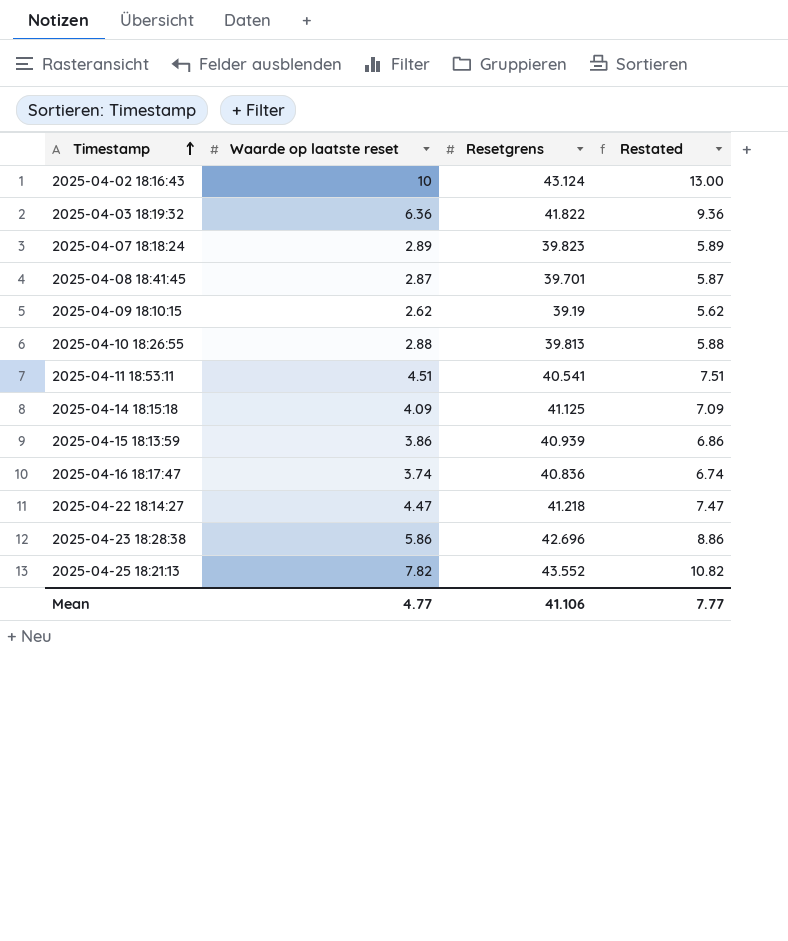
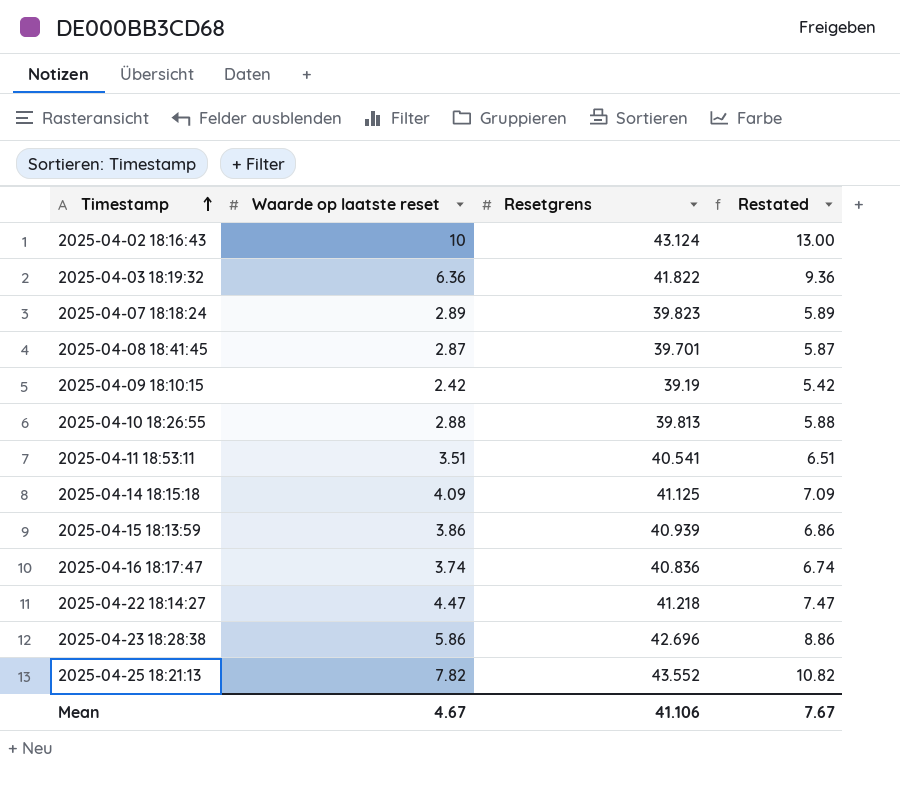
2025-04-09 18:10:15 | Waarde op laatste reset: 2.62 -> 2.42
2025-04-09 18:10:15 | Restated: 5.62 -> 5.42
2025-04-11 18:53:11 | Waarde op laatste reset: 4.51 -> 3.51
2025-04-11 18:53:11 | Restated: 7.51 -> 6.51
Mean | Waarde op laatste reset: 4.77 -> 4.67
Mean | Restated: 7.77 -> 7.67

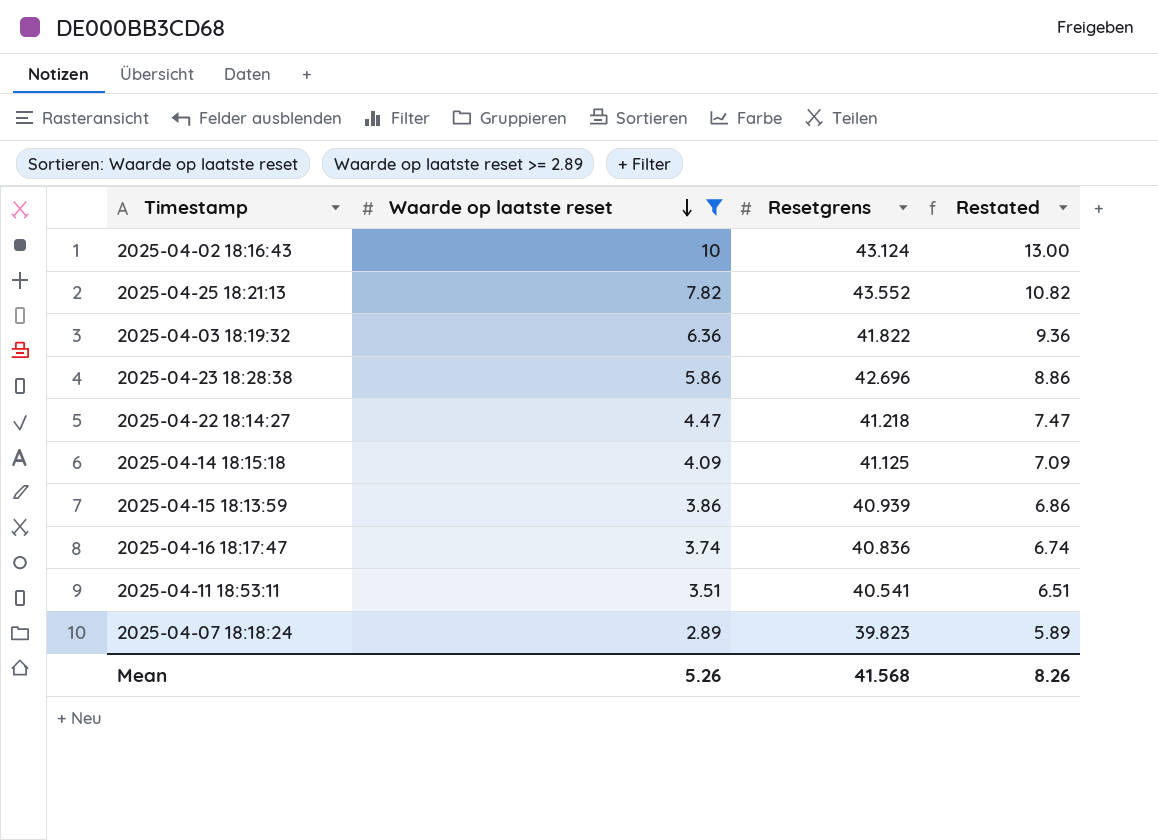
filter: none -> Waarde op laatste reset >= 2.89
row order: Timestamp ascending -> Waarde op laatste reset descending
Mean | Waarde op laatste reset: 4.67 -> 5.26
Mean | Resetgrens: 41.106 -> 41.568
Mean | Restated: 7.67 -> 8.26

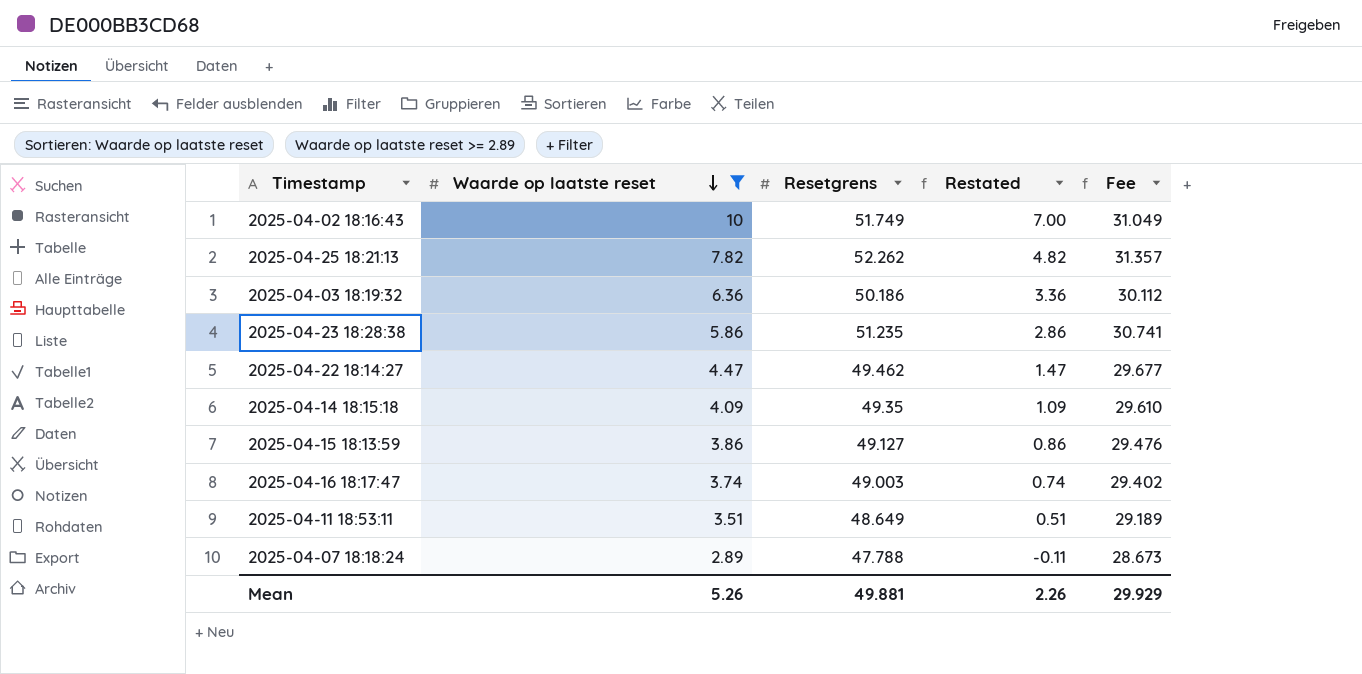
column Restated | formula: [Waarde op laatste reset] + 3 -> [Waarde op laatste reset] - 3
column Fee | formula: none -> [Resetgrens] * 0.6
2025-04-02 18:16:43 | Resetgrens: 43.124 -> 51.749
2025-04-25 18:21:13 | Resetgrens: 43.552 -> 52.262
2025-04-03 18:19:32 | Resetgrens: 41.822 -> 50.186
2025-04-23 18:28:38 | Resetgrens: 42.696 -> 51.235
2025-04-22 18:14:27 | Resetgrens: 41.218 -> 49.462
2025-04-14 18:15:18 | Resetgrens: 41.125 -> 49.35
2025-04-15 18:13:59 | Resetgrens: 40.939 -> 49.127
2025-04-16 18:17:47 | Resetgrens: 40.836 -> 49.003
2025-04-11 18:53:11 | Resetgrens: 40.541 -> 48.649
2025-04-07 18:18:24 | Resetgrens: 39.823 -> 47.788
Mean | Resetgrens: 41.568 -> 49.881
Mean | Restated: 8.26 -> 2.26

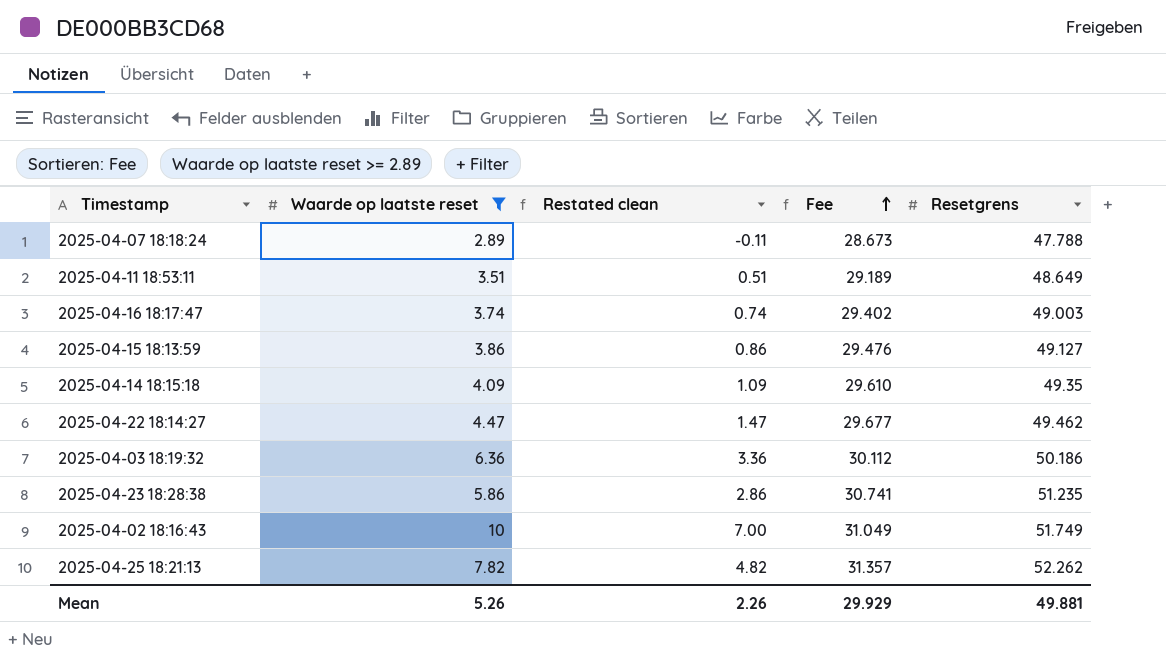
row order: Waarde op laatste reset descending -> Fee ascending
column name: Restated -> Restated clean
column Resetgrens | position: 3 -> 5

